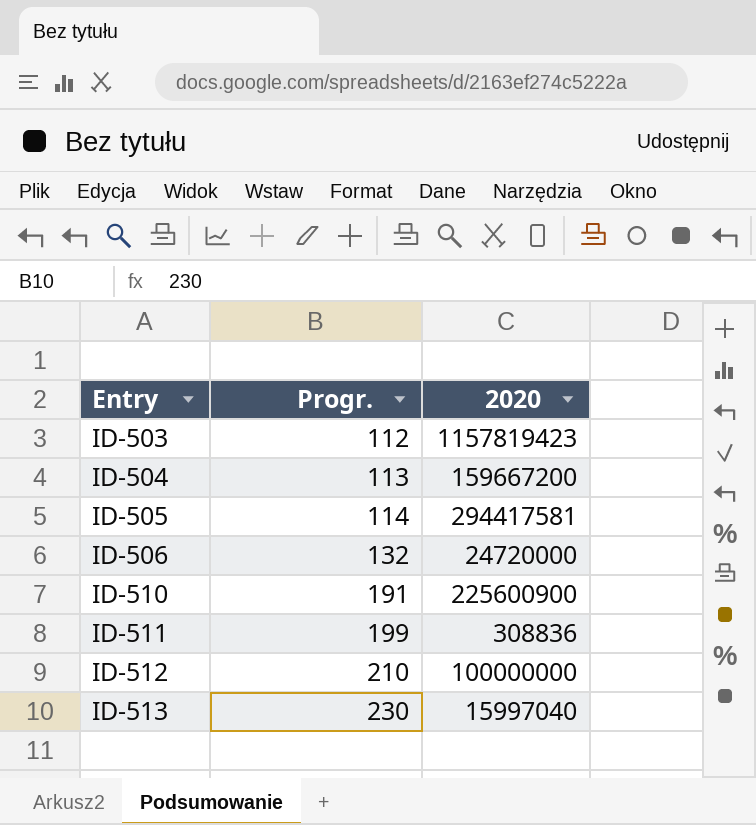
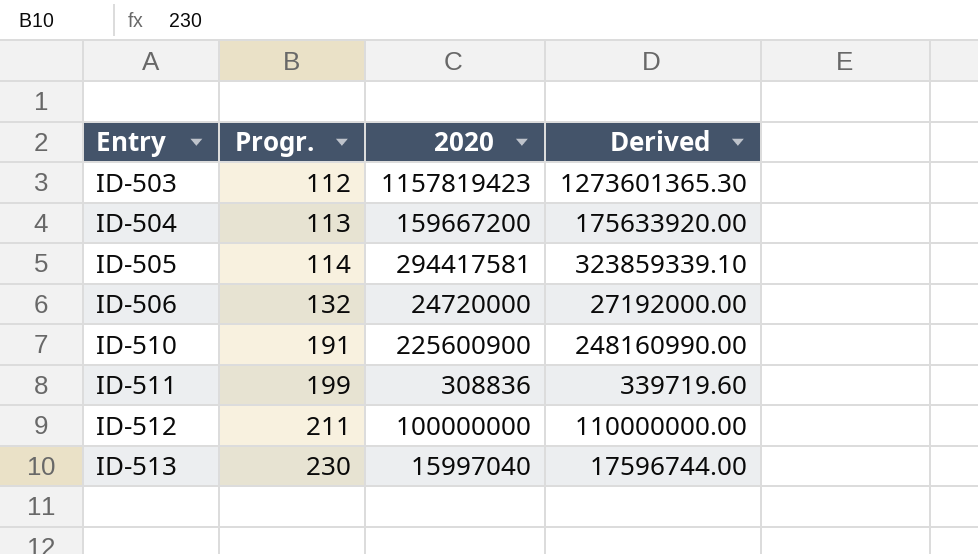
column Derived | formula: none -> [2020] * 1.1
ID-512 | Progr.: 210 -> 211

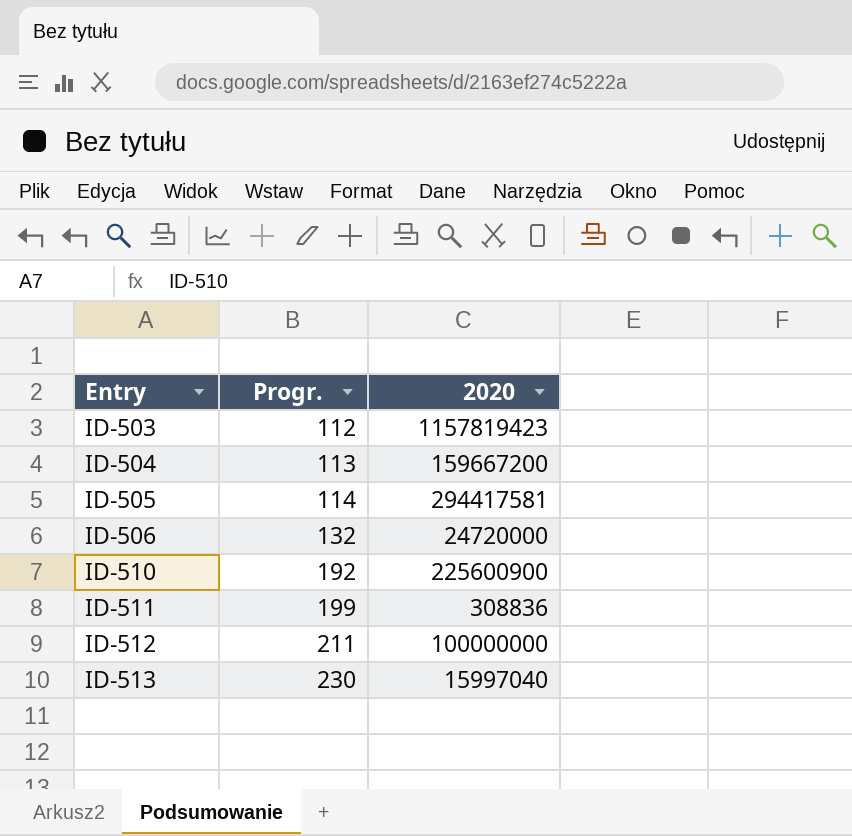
column Derived | formula: [2020] * 1.1 -> none
ID-510 | Progr.: 191 -> 192

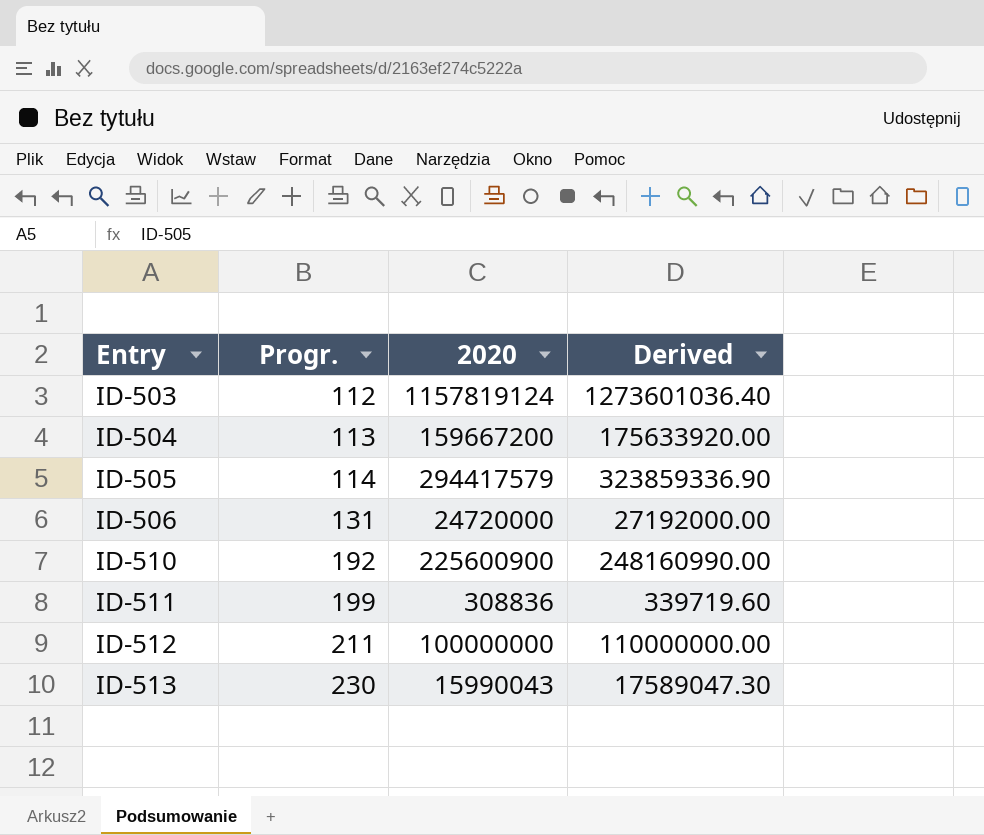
column Derived | formula: none -> [2020] * 1.1
ID-503 | 2020: 1157819423 -> 1157819124
ID-505 | 2020: 294417581 -> 294417579
ID-506 | Progr.: 132 -> 131
ID-513 | 2020: 15997040 -> 15990043

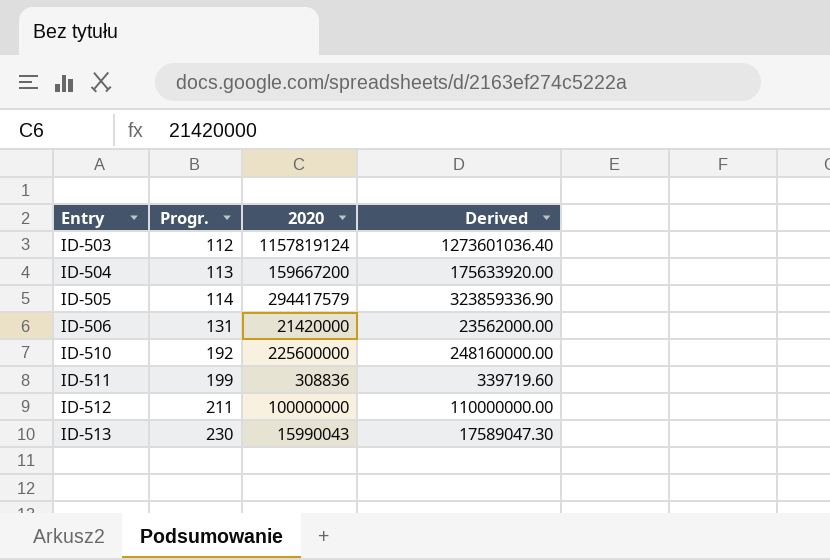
ID-506 | 2020: 24720000 -> 21420000
ID-506 | Derived: 27192000.00 -> 23562000.00
ID-510 | 2020: 225600900 -> 225600000
ID-510 | Derived: 248160990.00 -> 248160000.00

